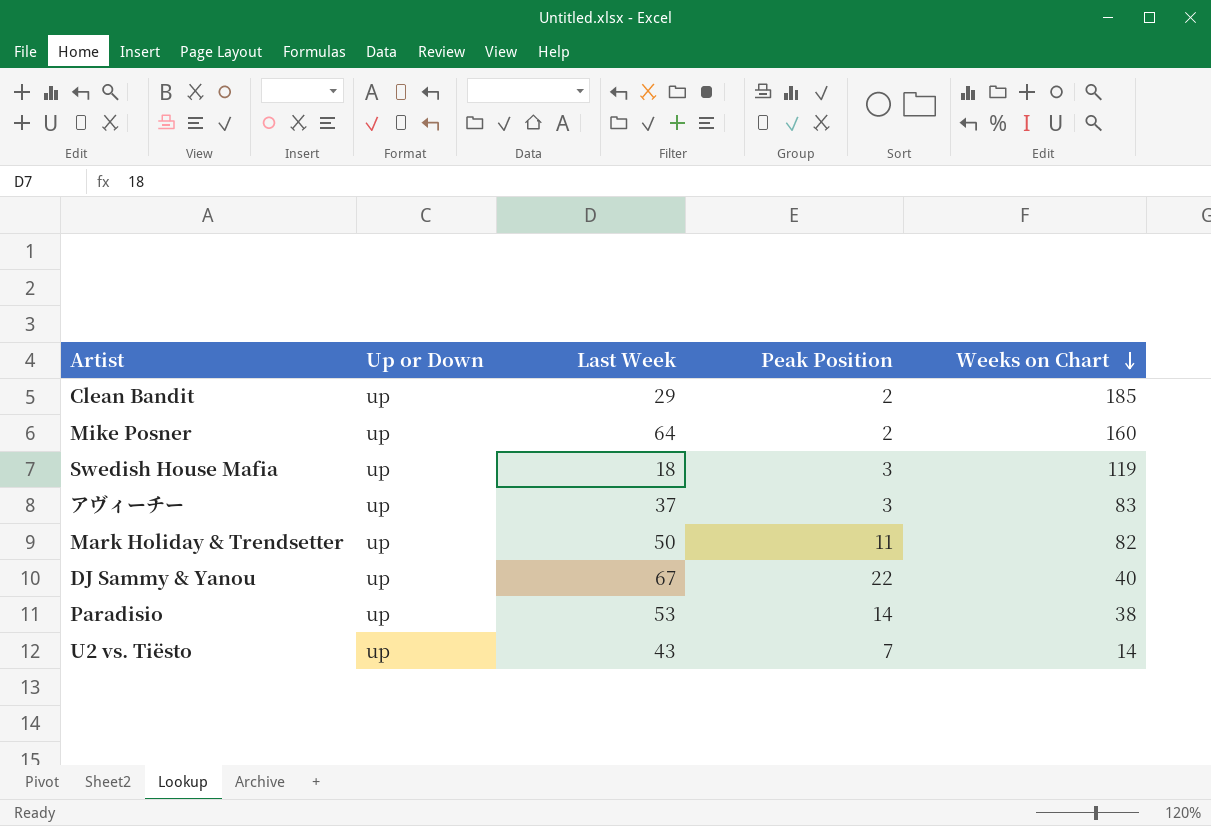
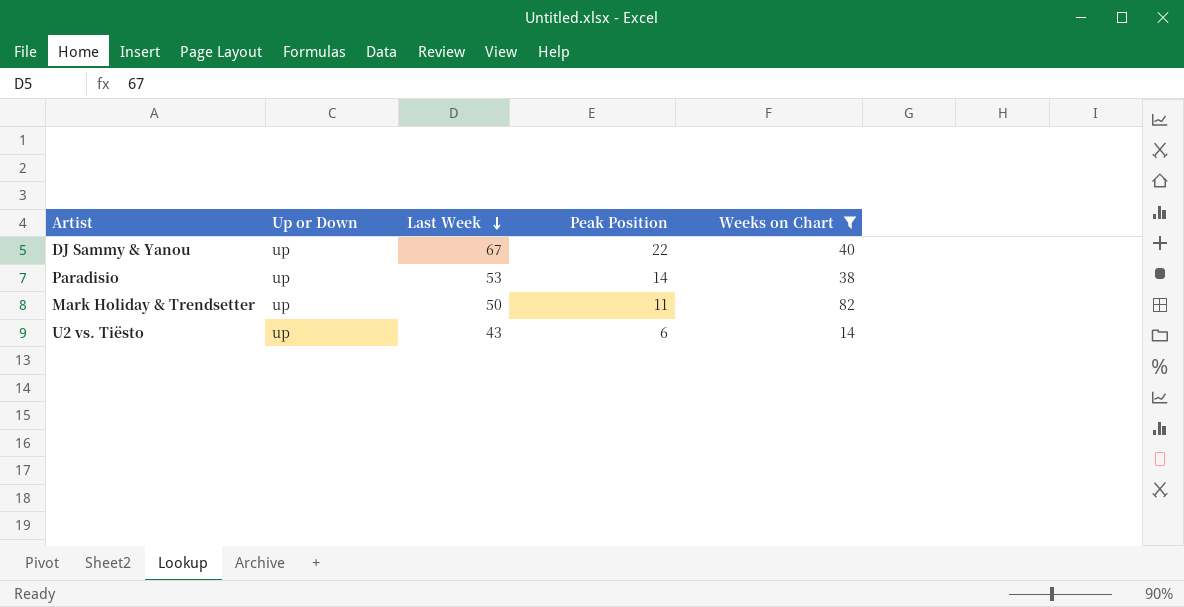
filter: none -> Weeks on Chart <= 82
row order: Weeks on Chart descending -> Last Week descending
U2 vs. Tiësto | Peak Position: 7 -> 6

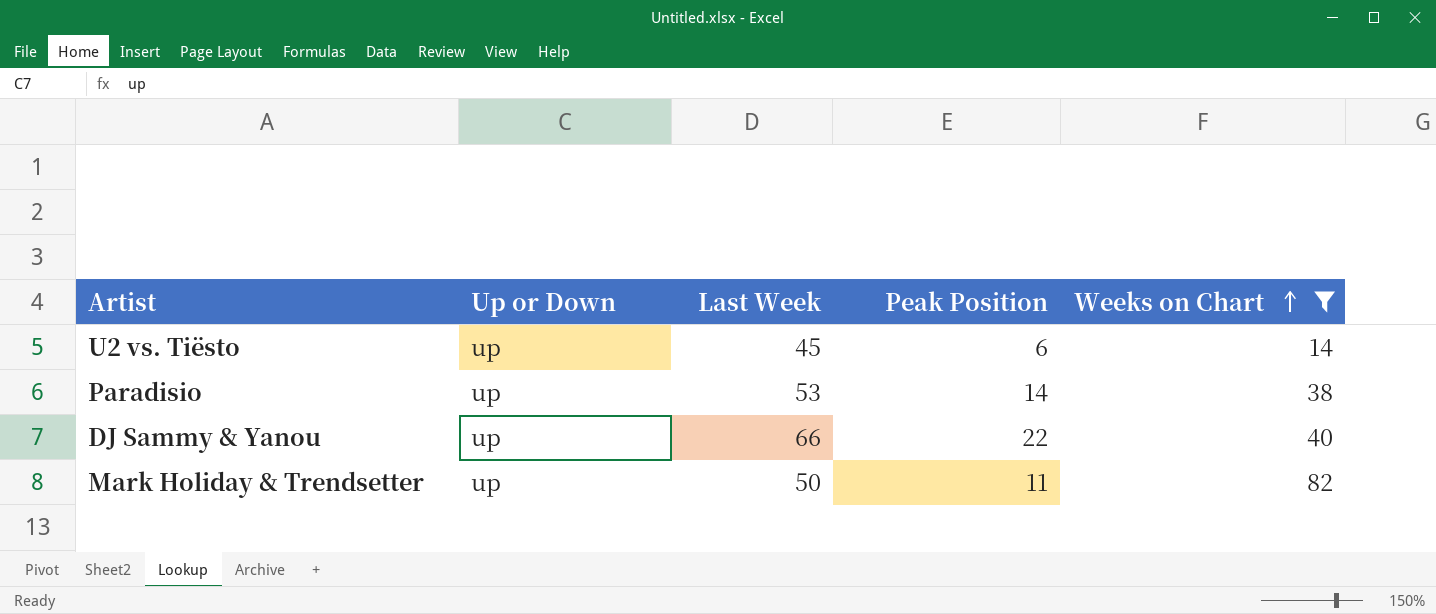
row order: Last Week descending -> Weeks on Chart ascending
U2 vs. Tiësto | Last Week: 43 -> 45
DJ Sammy & Yanou | Last Week: 67 -> 66

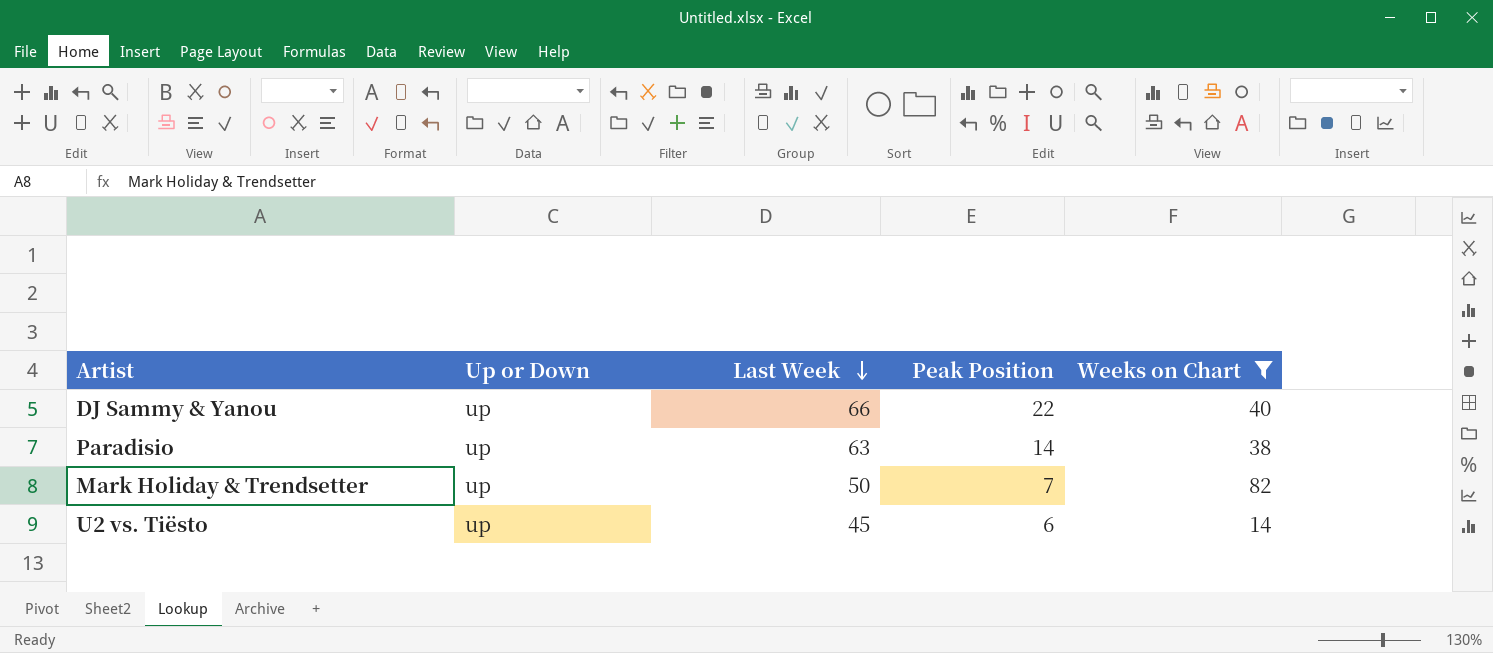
row order: Weeks on Chart ascending -> Last Week descending
Paradisio | Last Week: 53 -> 63
Mark Holiday & Trendsetter | Peak Position: 11 -> 7

